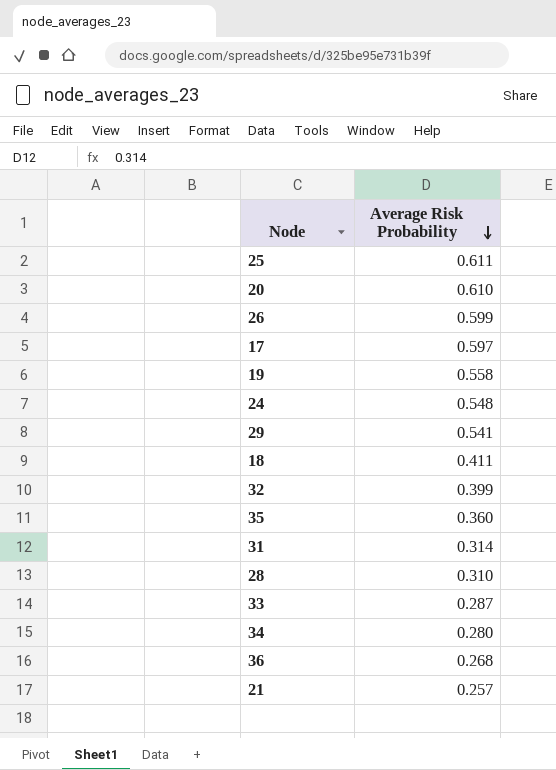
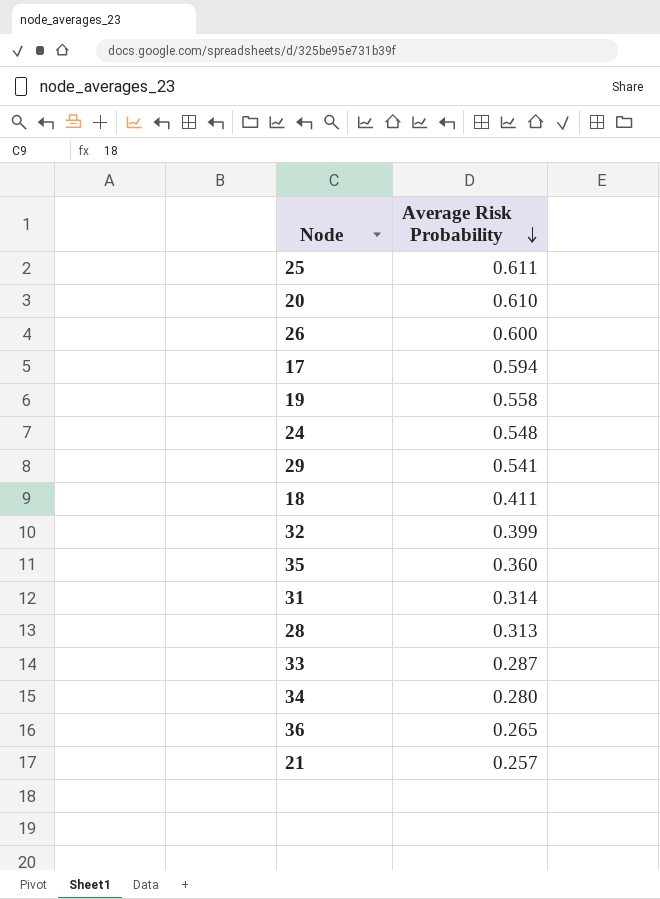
26 | Average Risk Probability: 0.599 -> 0.600
17 | Average Risk Probability: 0.597 -> 0.594
28 | Average Risk Probability: 0.310 -> 0.313
36 | Average Risk Probability: 0.268 -> 0.265

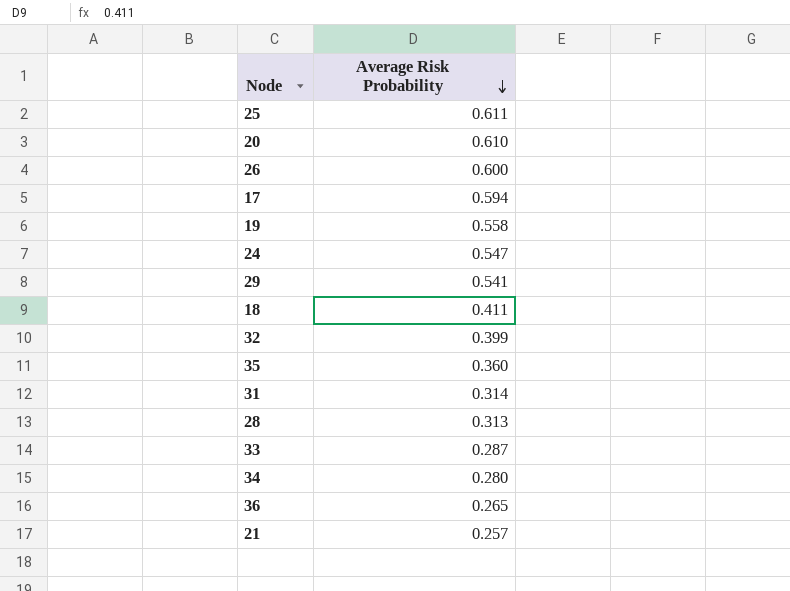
24 | Average Risk Probability: 0.548 -> 0.547

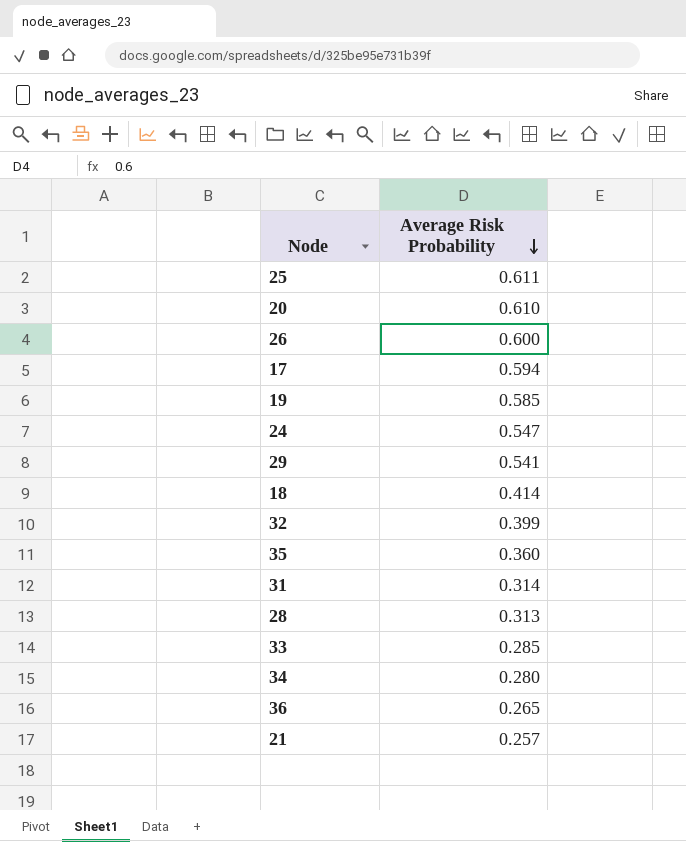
19 | Average Risk Probability: 0.558 -> 0.585
18 | Average Risk Probability: 0.411 -> 0.414
33 | Average Risk Probability: 0.287 -> 0.285

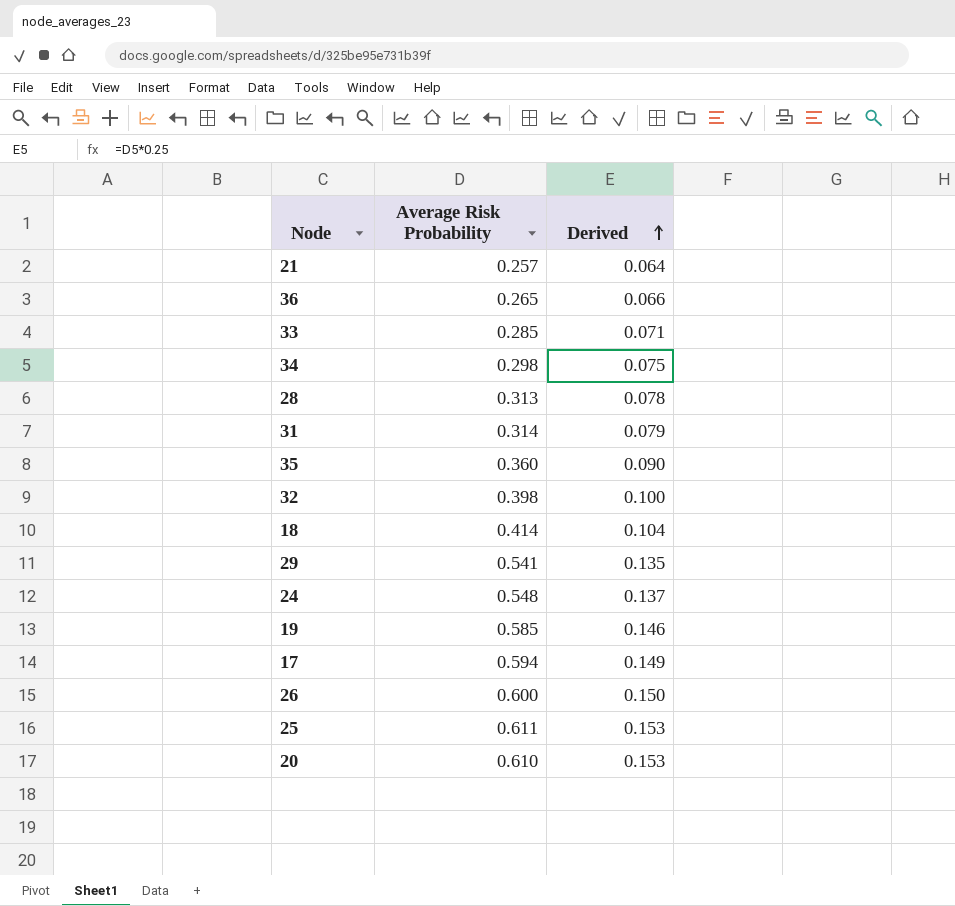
row order: Average Risk Probability descending -> Derived ascending
column Derived | formula: none -> [Average Risk Probability] * 0.25
34 | Average Risk Probability: 0.280 -> 0.298
32 | Average Risk Probability: 0.399 -> 0.398
24 | Average Risk Probability: 0.547 -> 0.548

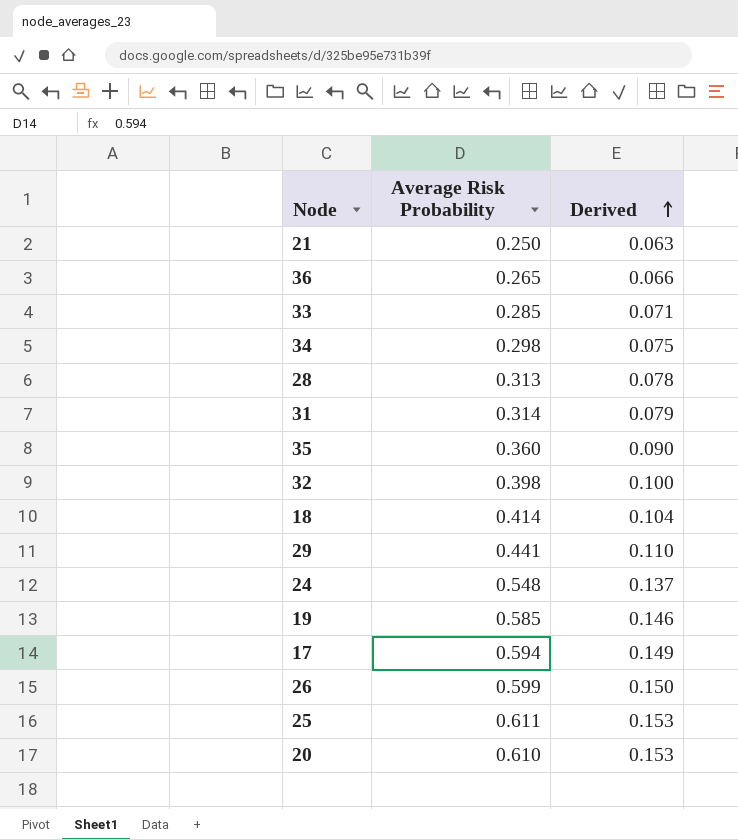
21 | Average Risk Probability: 0.257 -> 0.250
21 | Derived: 0.064 -> 0.063
29 | Average Risk Probability: 0.541 -> 0.441
29 | Derived: 0.135 -> 0.110
26 | Average Risk Probability: 0.600 -> 0.599

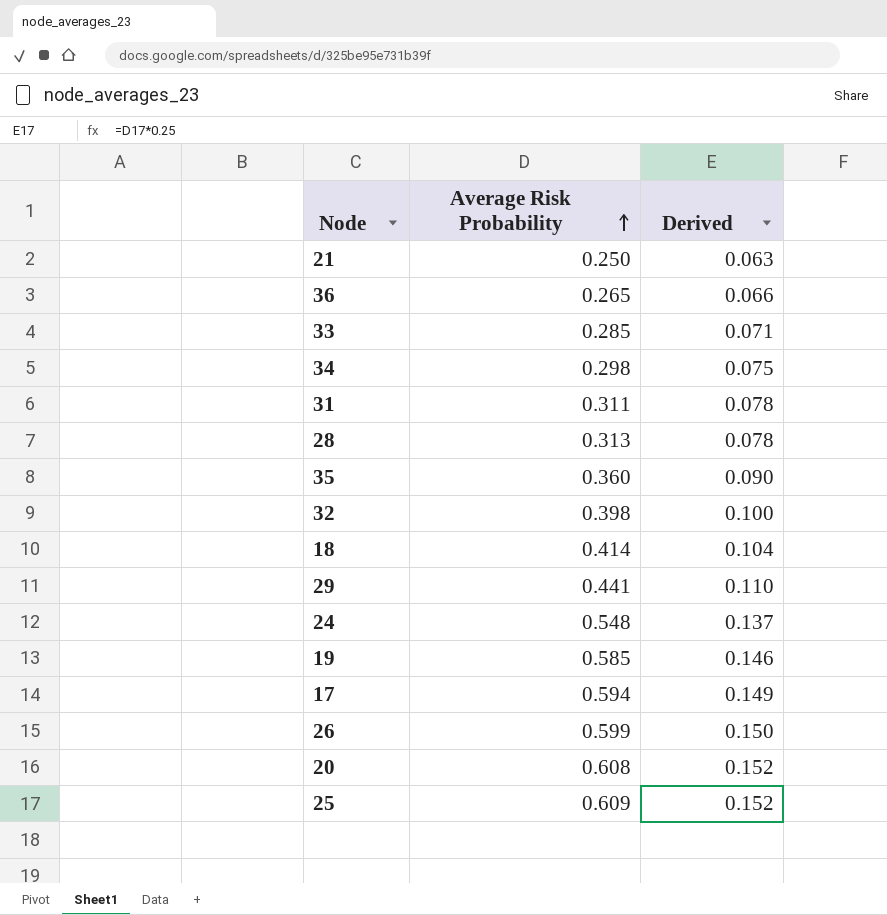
row order: Derived ascending -> Average Risk Probability ascending
31 | Average Risk Probability: 0.314 -> 0.311
31 | Derived: 0.079 -> 0.078
20 | Average Risk Probability: 0.610 -> 0.608
20 | Derived: 0.153 -> 0.152
25 | Average Risk Probability: 0.611 -> 0.609
25 | Derived: 0.153 -> 0.152

